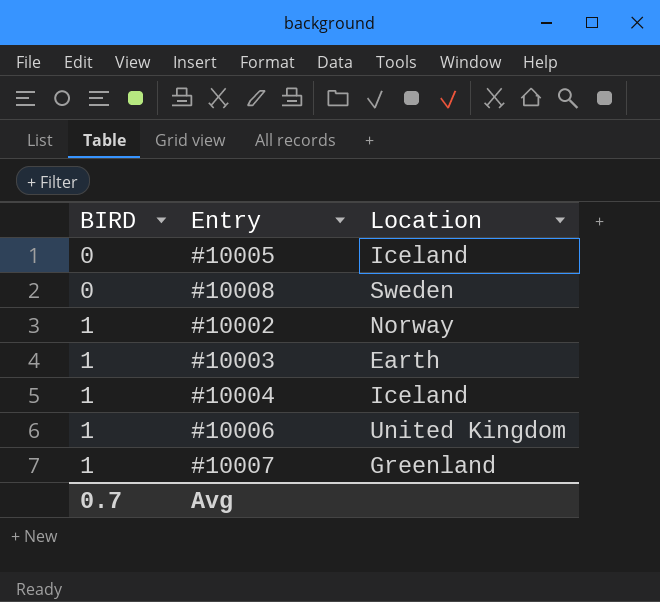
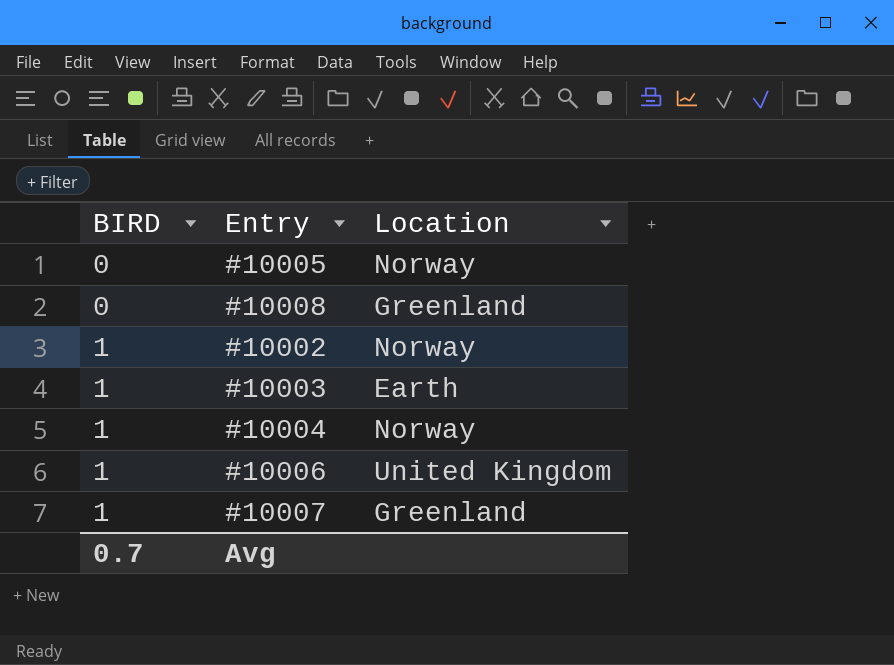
#10005 | Location: Iceland -> Norway
#10008 | Location: Sweden -> Greenland
#10004 | Location: Iceland -> Norway

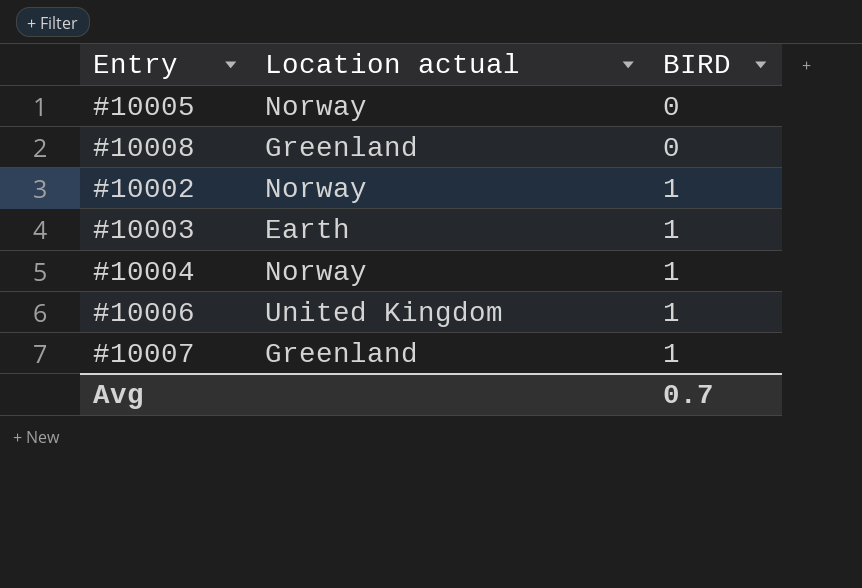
column name: Location -> Location actual
column BIRD | position: 1 -> 3

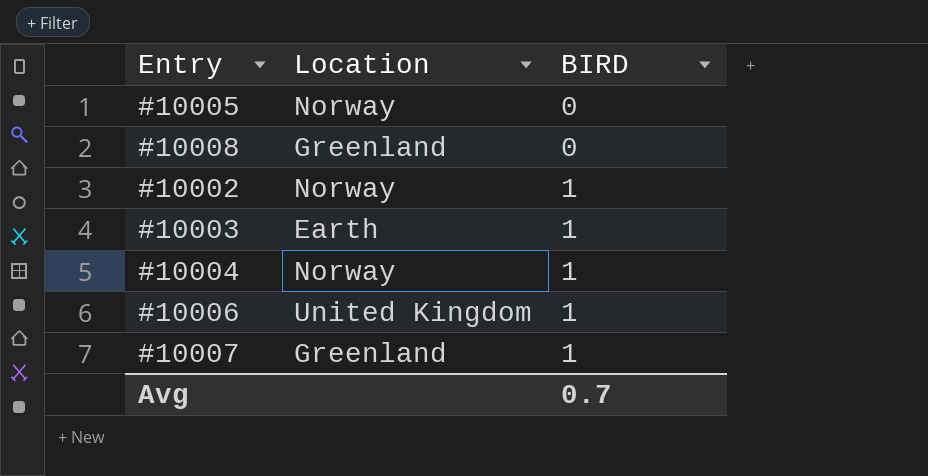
column name: Location actual -> Location

